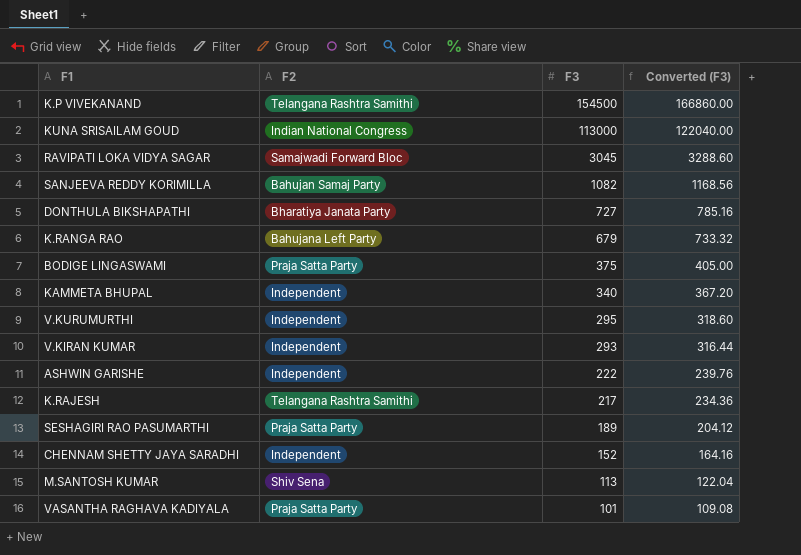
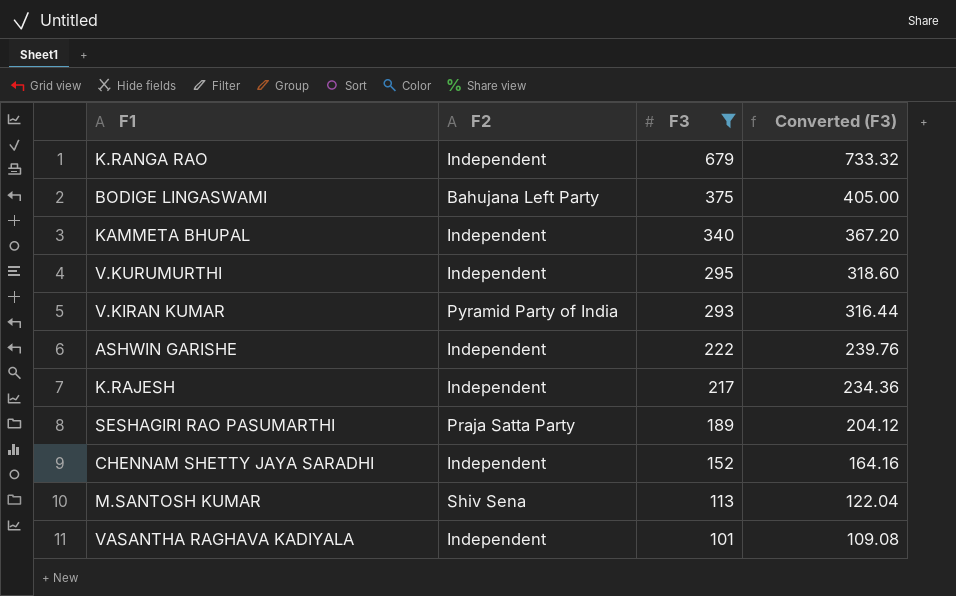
filter: none -> F3 <= 679
K.RANGA RAO | F2: Bahujana Left Party -> Independent
BODIGE LINGASWAMI | F2: Praja Satta Party -> Bahujana Left Party
V.KIRAN KUMAR | F2: Independent -> Pyramid Party of India
K.RAJESH | F2: Telangana Rashtra Samithi -> Independent
VASANTHA RAGHAVA KADIYALA | F2: Praja Satta Party -> Independent

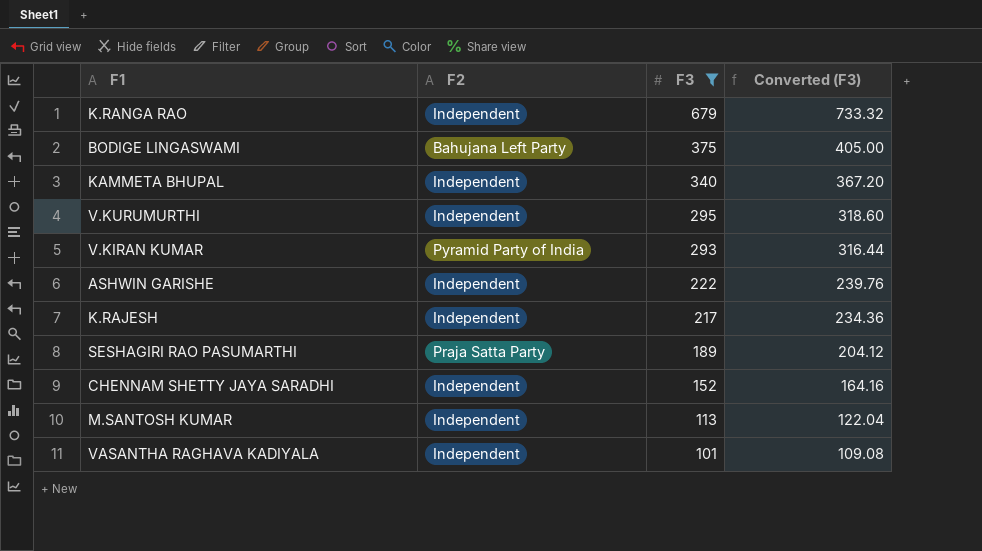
M.SANTOSH KUMAR | F2: Shiv Sena -> Independent

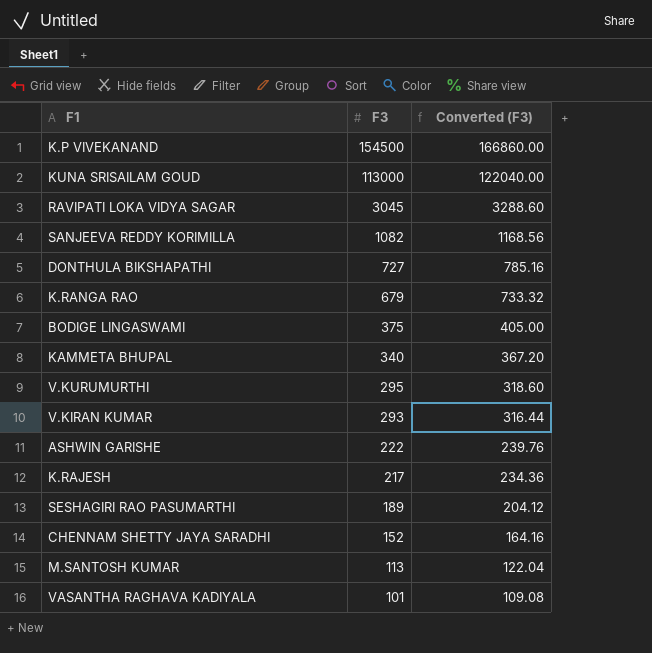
filter: F3 <= 679 -> none
column F2 | position: 2 -> none

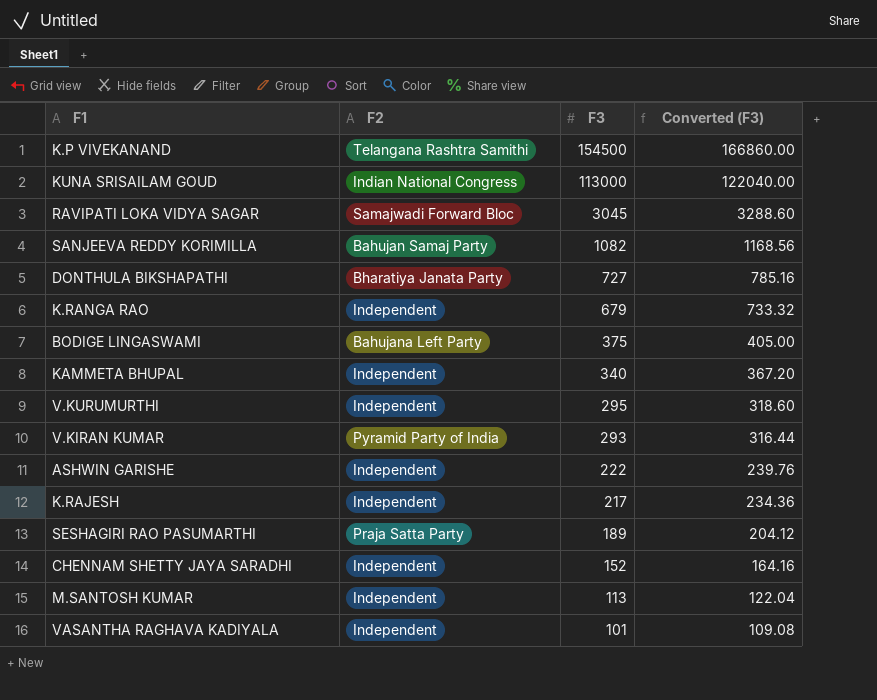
column F2 | position: none -> 2

